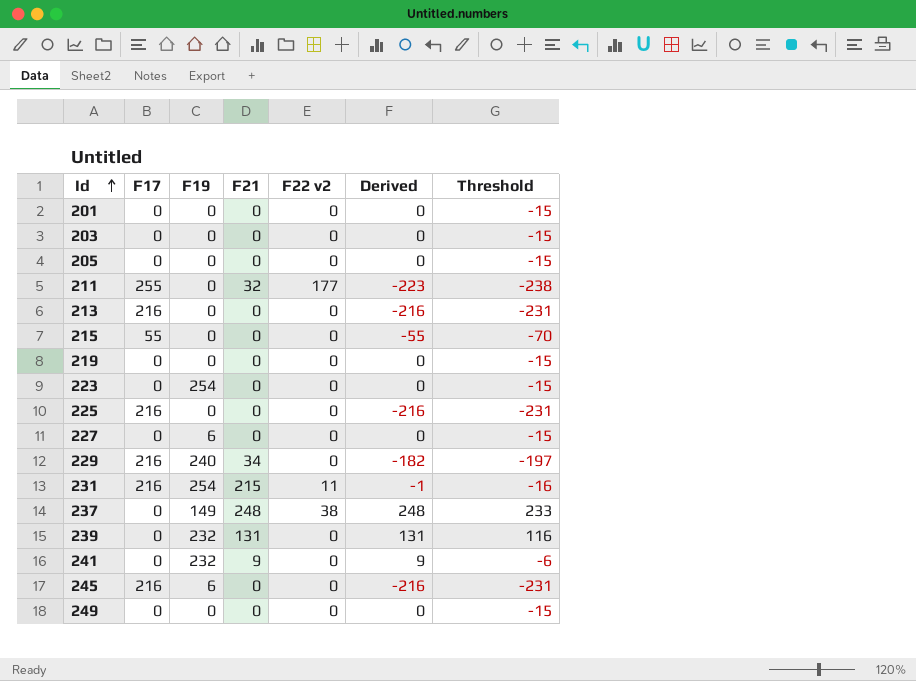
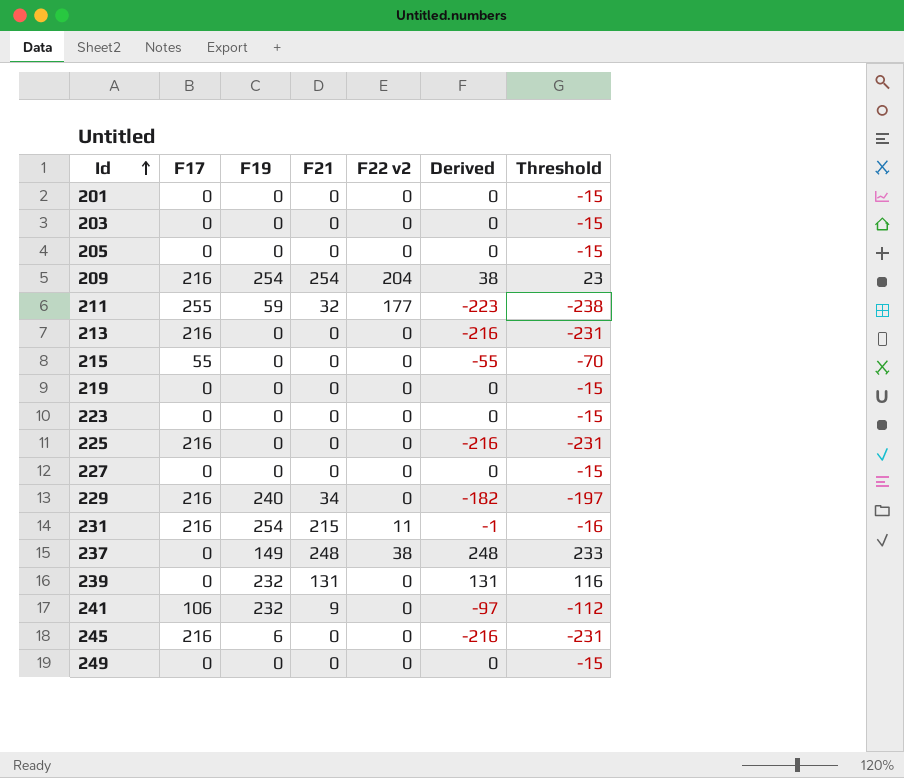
row 209: none -> 216 | 254 | 254 | 204 | 38 | 23
211 | F19: 0 -> 59
223 | F19: 254 -> 0
227 | F19: 6 -> 0
241 | F17: 0 -> 106
241 | Derived: 9 -> -97
241 | Threshold: -6 -> -112

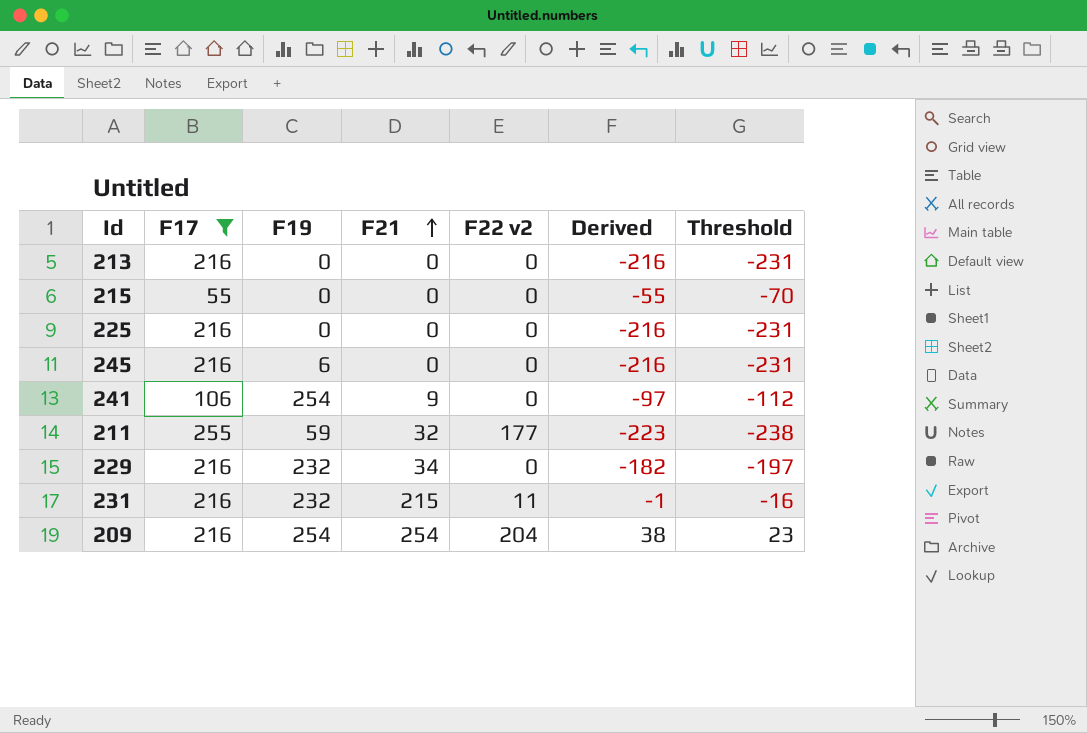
filter: none -> F17 != 0
row order: Id ascending -> F21 ascending
241 | F19: 232 -> 254
229 | F19: 240 -> 232
231 | F19: 254 -> 232

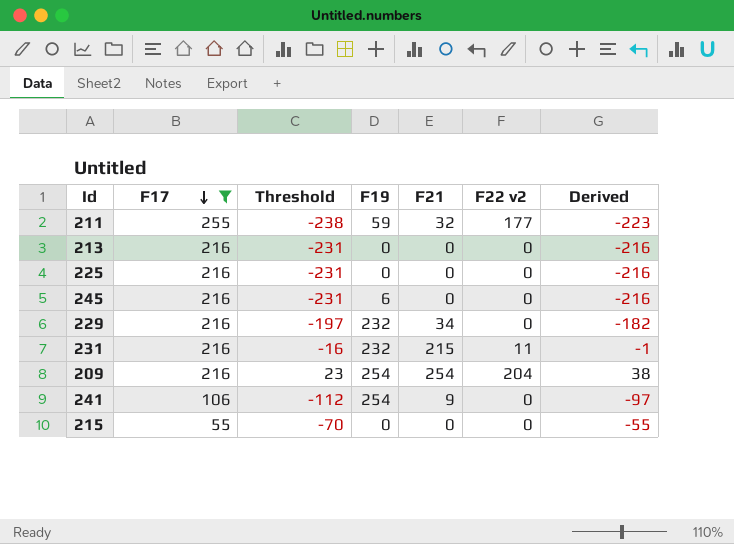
row order: F21 ascending -> F17 descending
column Threshold | position: 7 -> 3

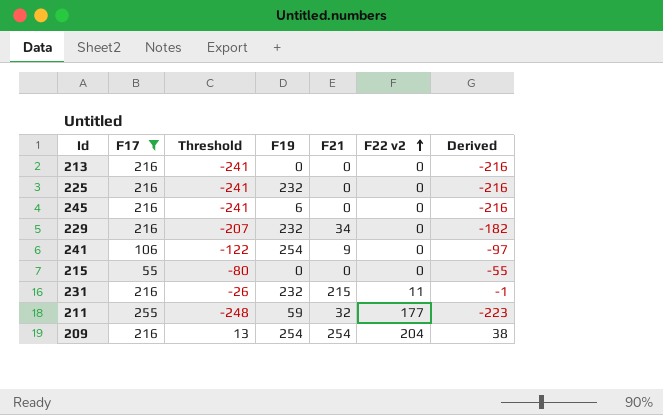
row order: F17 descending -> F22 v2 ascending
column Threshold | formula: [Derived] - 15 -> [Derived] - 25
225 | F19: 0 -> 232

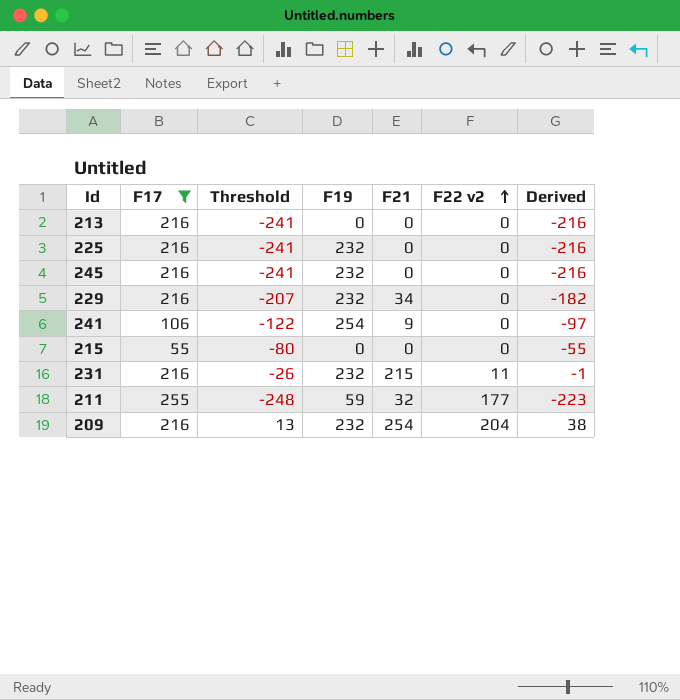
245 | F19: 6 -> 232
209 | F19: 254 -> 232

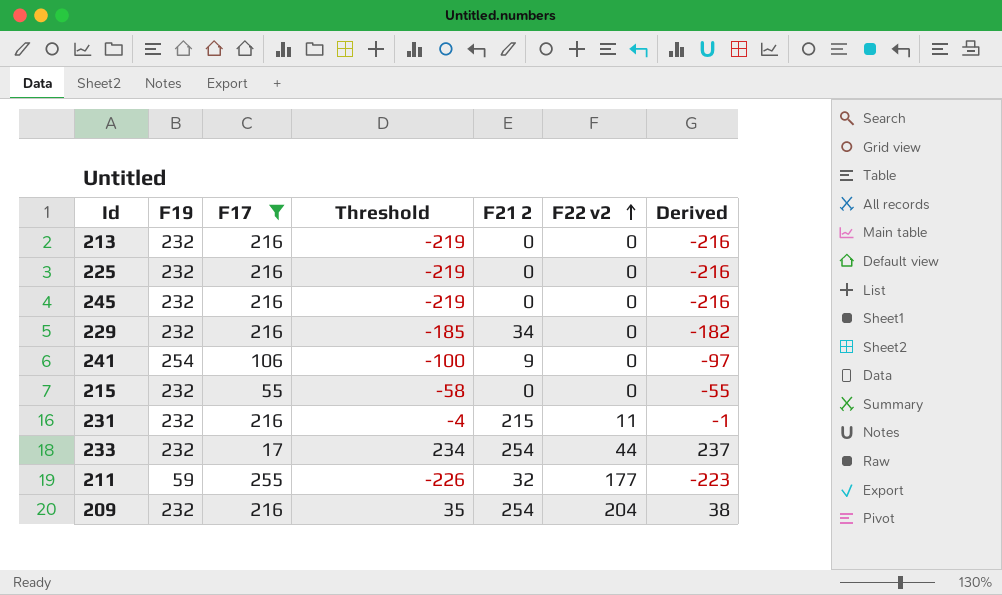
column F19 | position: 4 -> 2
column Threshold | formula: [Derived] - 25 -> [Derived] - 3
column name: F21 -> F21 2
213 | F19: 0 -> 232
215 | F19: 0 -> 232
row 233: none -> 232 | 17 | 234 | 254 | 44 | 237

